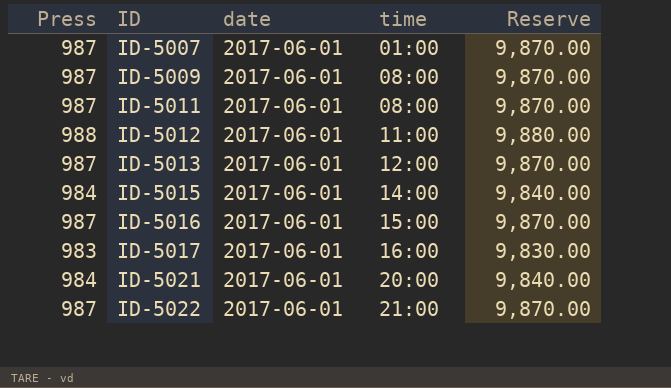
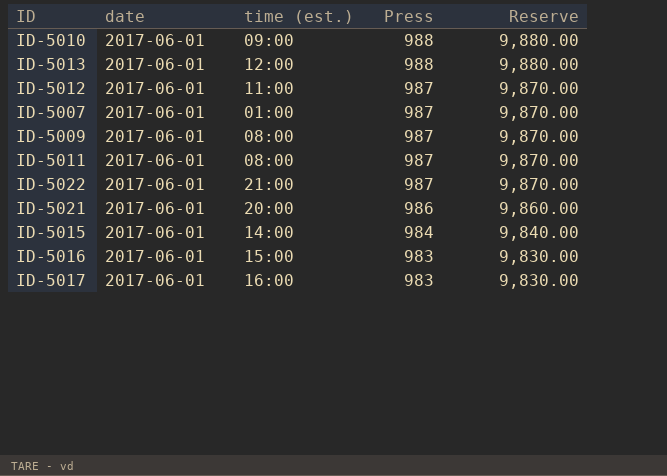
row order: ID ascending -> Press descending
column name: time -> time (est.)
column Press | position: 1 -> 4
row ID-5010: none -> 2017-06-01 | 09:00 | 988 | 9,880.00
ID-5013 | Press: 987 -> 988
ID-5013 | Reserve: 9,870.00 -> 9,880.00
ID-5012 | Press: 988 -> 987
ID-5012 | Reserve: 9,880.00 -> 9,870.00
ID-5021 | Press: 984 -> 986
ID-5021 | Reserve: 9,840.00 -> 9,860.00
ID-5016 | Press: 987 -> 983
ID-5016 | Reserve: 9,870.00 -> 9,830.00

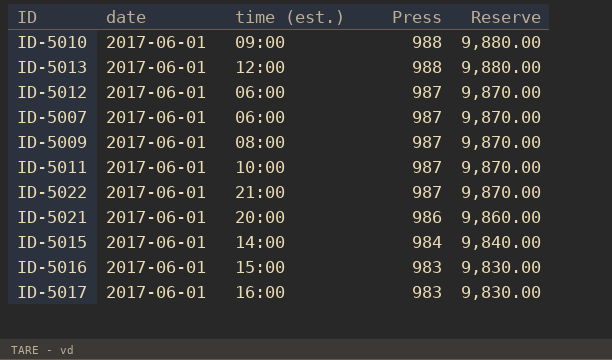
ID-5012 | time (est.): 11:00 -> 06:00
ID-5007 | time (est.): 01:00 -> 06:00
ID-5011 | time (est.): 08:00 -> 10:00

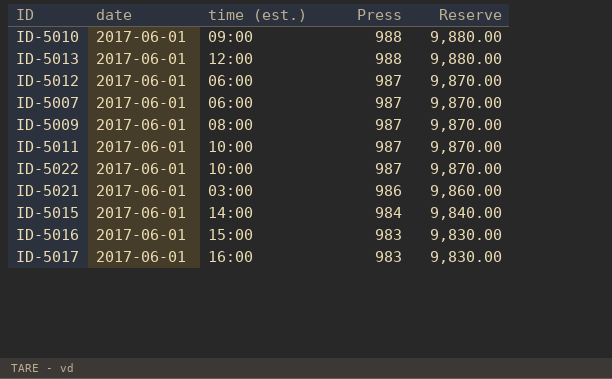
ID-5022 | time (est.): 21:00 -> 10:00
ID-5021 | time (est.): 20:00 -> 03:00

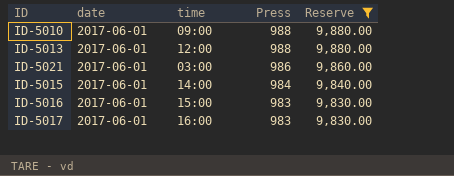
filter: none -> Reserve != 9,870.00
column name: time (est.) -> time

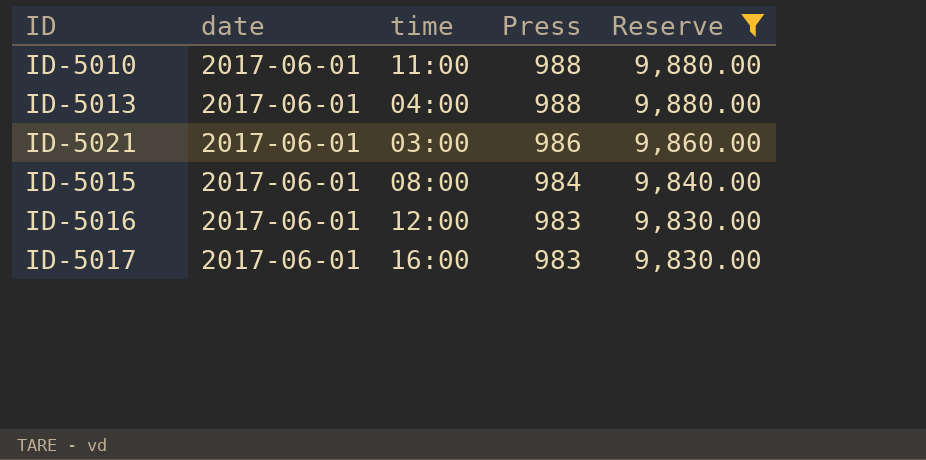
ID-5010 | time: 09:00 -> 11:00
ID-5013 | time: 12:00 -> 04:00
ID-5015 | time: 14:00 -> 08:00
ID-5016 | time: 15:00 -> 12:00

